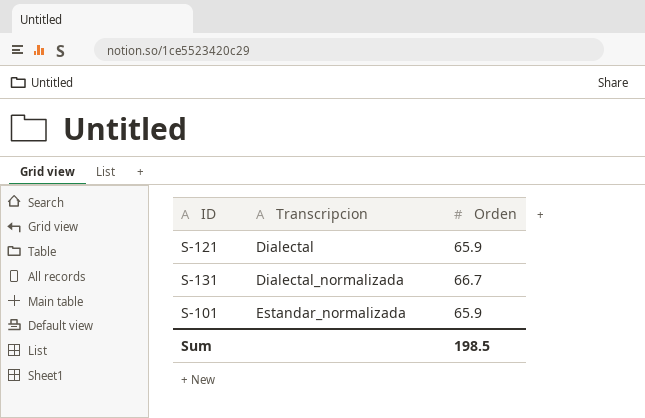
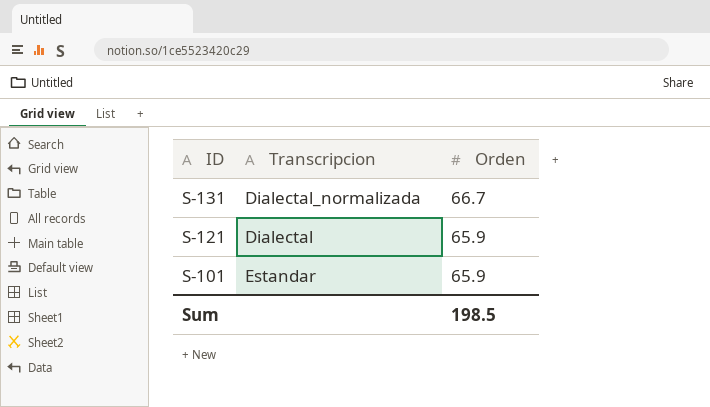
row order: Transcripcion ascending -> ID descending
S-101 | Transcripcion: Estandar_normalizada -> Estandar

